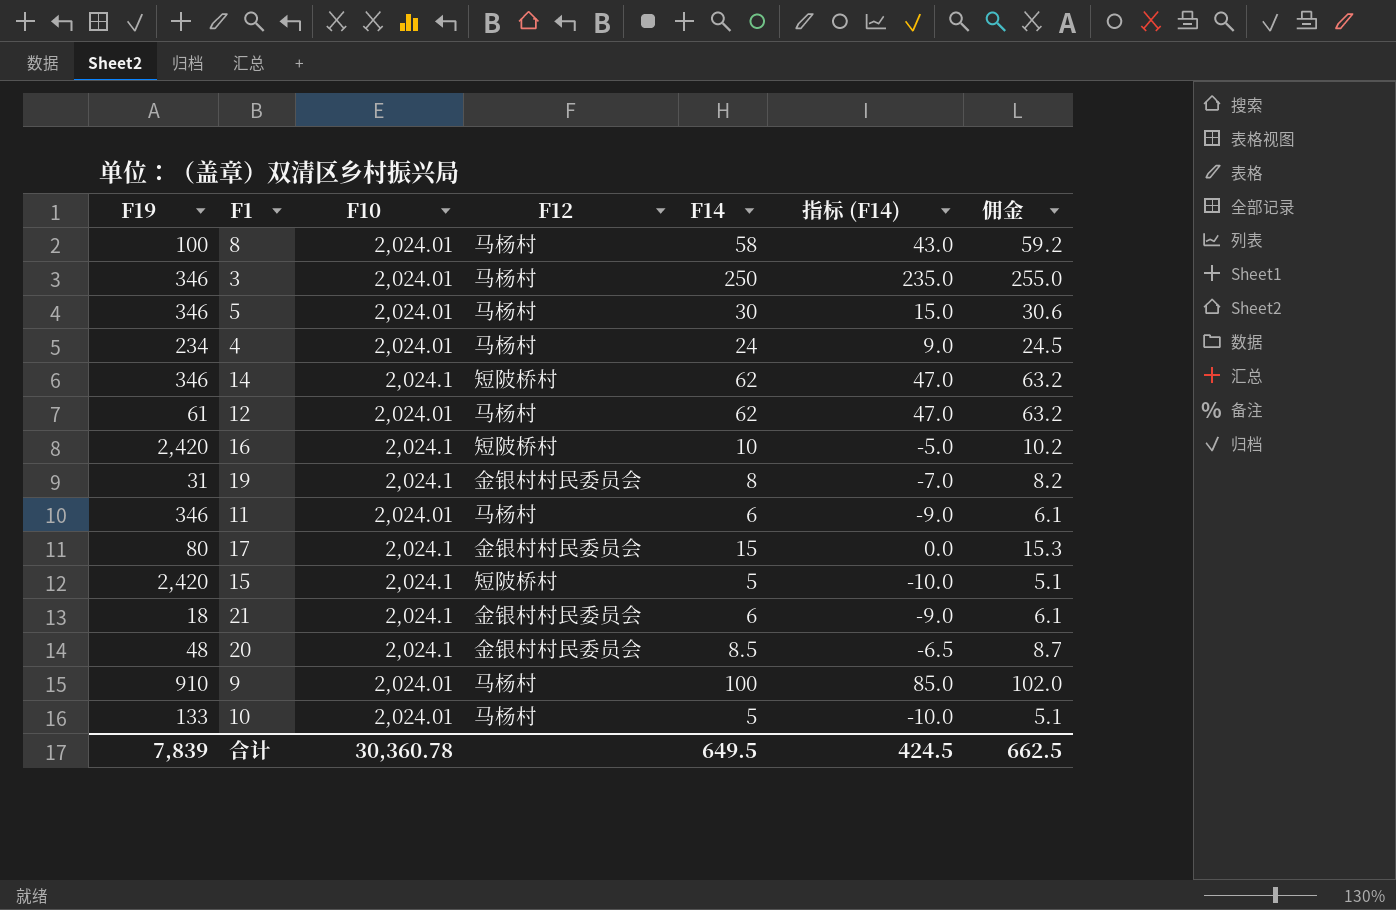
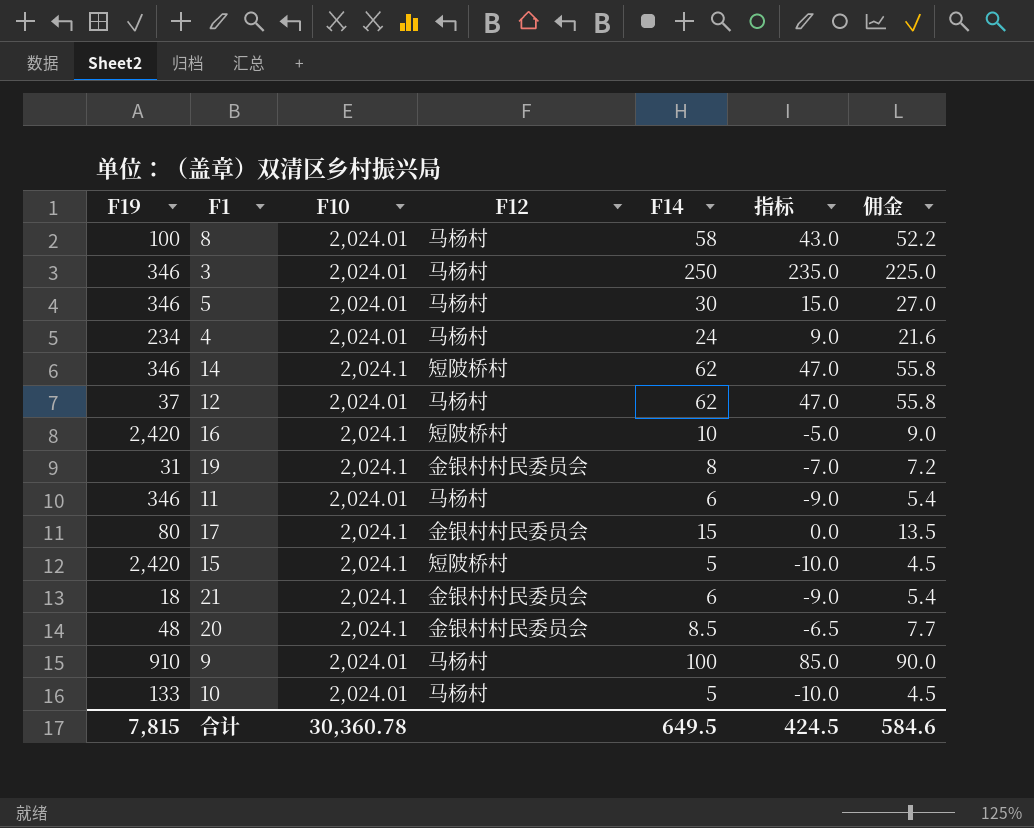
column name: 指标 (F14) -> 指标
column 佣金 | formula: [F14] * 1.02 -> [F14] * 0.9
12 | F19: 61 -> 37
合计 | F19: 7,839 -> 7,815
合计 | 佣金: 662.5 -> 584.6

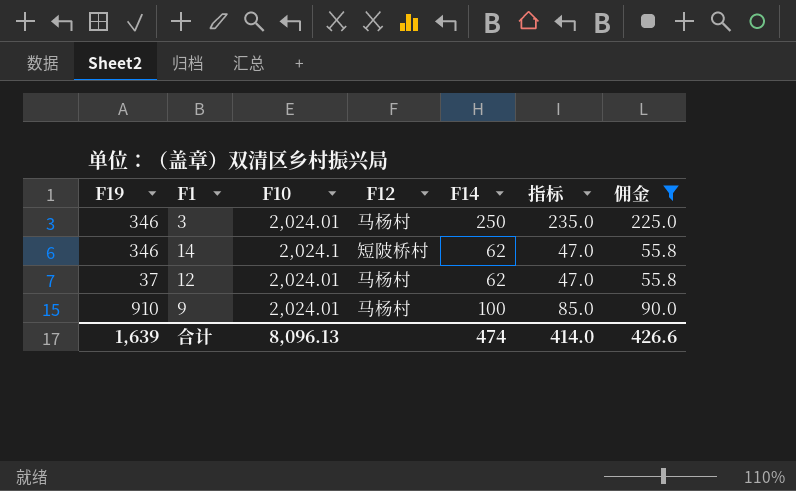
filter: none -> 佣金 >= 55.8
合计 | F19: 7,815 -> 1,639
合计 | F10: 30,360.78 -> 8,096.13
合计 | F14: 649.5 -> 474
合计 | 指标: 424.5 -> 414.0
合计 | 佣金: 584.6 -> 426.6

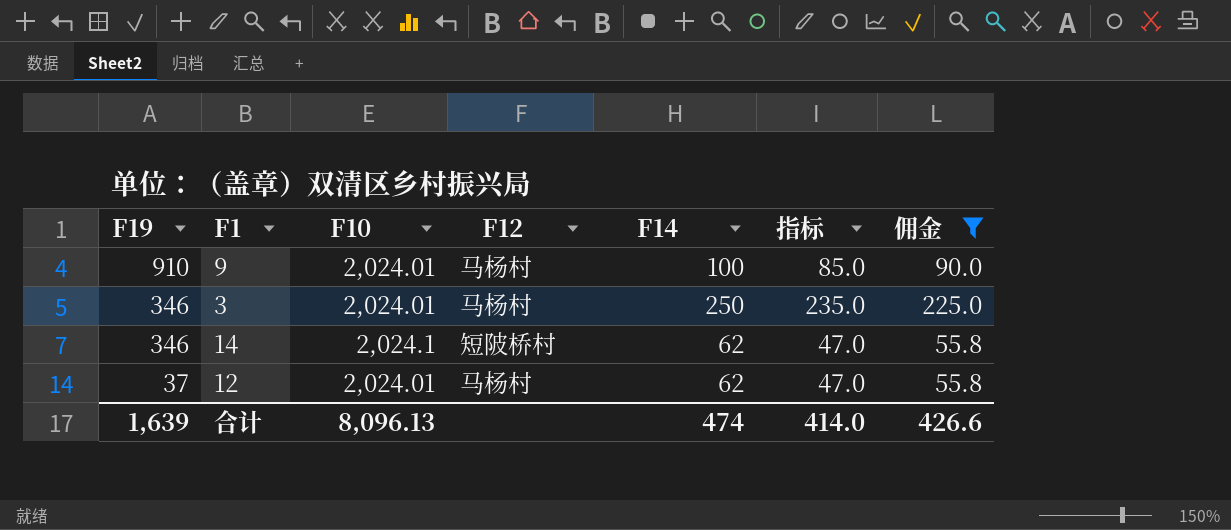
row order: none -> F19 descending

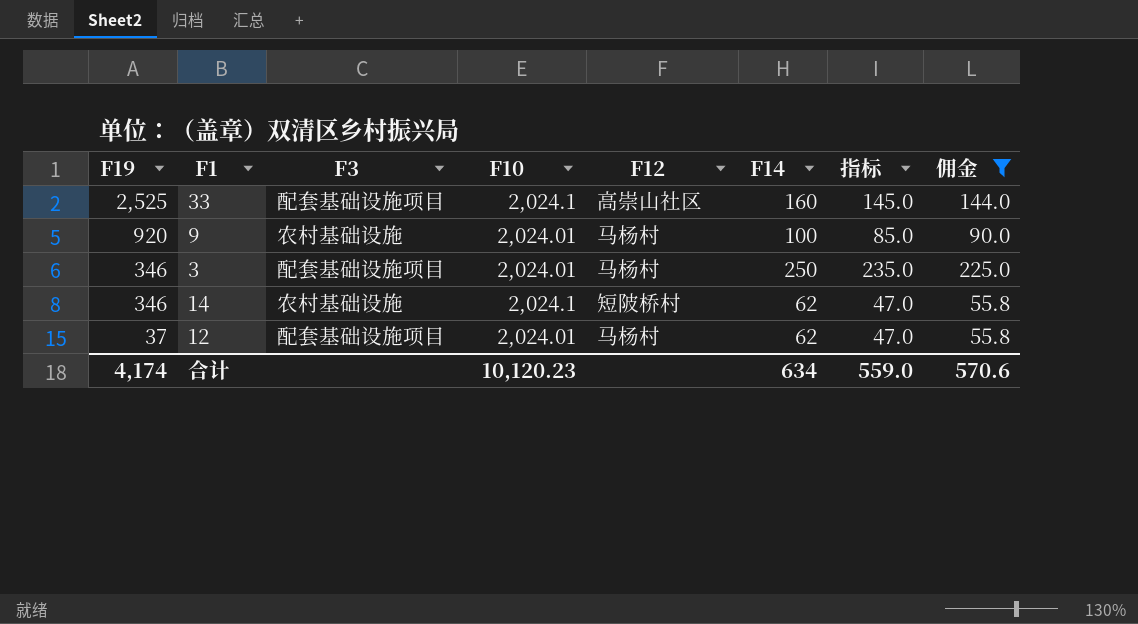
column F3 | position: none -> 3
row 33: none -> 2,525 | 配套基础设施项目 | 2,024.1 | 高崇山社区 | 160 | 145.0 | 144.0
9 | F19: 910 -> 920
合计 | F19: 1,639 -> 4,174
合计 | F10: 8,096.13 -> 10,120.23
合计 | F14: 474 -> 634
合计 | 指标: 414.0 -> 559.0
合计 | 佣金: 426.6 -> 570.6

